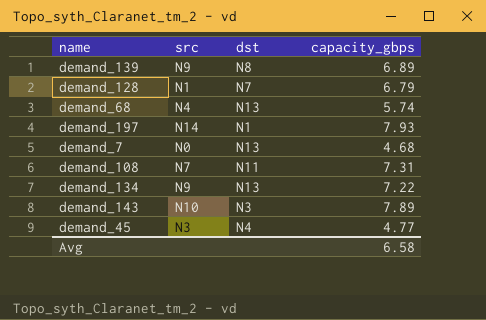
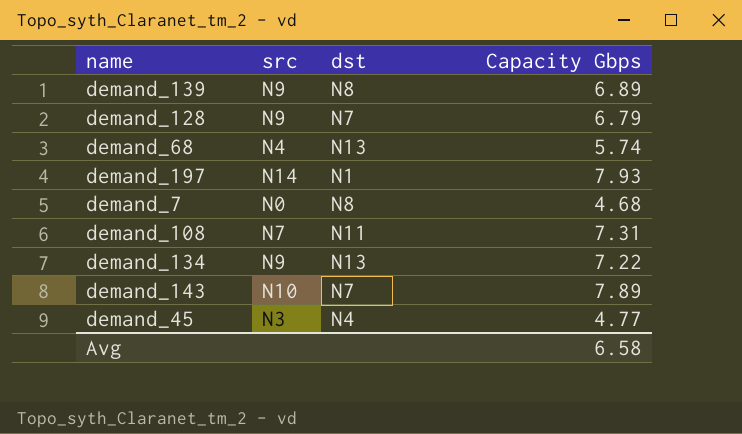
column name: capacity_gbps -> Capacity Gbps
demand_128 | src: N1 -> N9
demand_7 | dst: N13 -> N8
demand_143 | dst: N3 -> N7

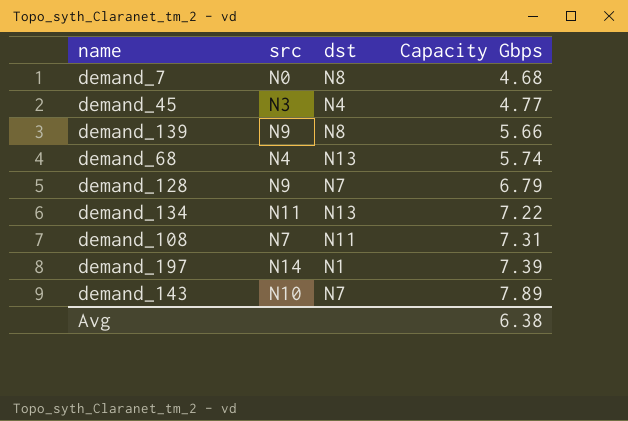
row order: none -> Capacity Gbps ascending
demand_139 | Capacity Gbps: 6.89 -> 5.66
demand_134 | src: N9 -> N11
demand_197 | Capacity Gbps: 7.93 -> 7.39
Avg | Capacity Gbps: 6.58 -> 6.38

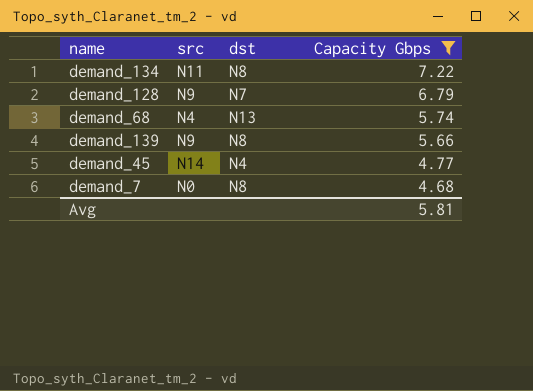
filter: none -> Capacity Gbps <= 7.22
row order: Capacity Gbps ascending -> Capacity Gbps descending
demand_134 | dst: N13 -> N8
demand_45 | src: N3 -> N14
Avg | Capacity Gbps: 6.38 -> 5.81

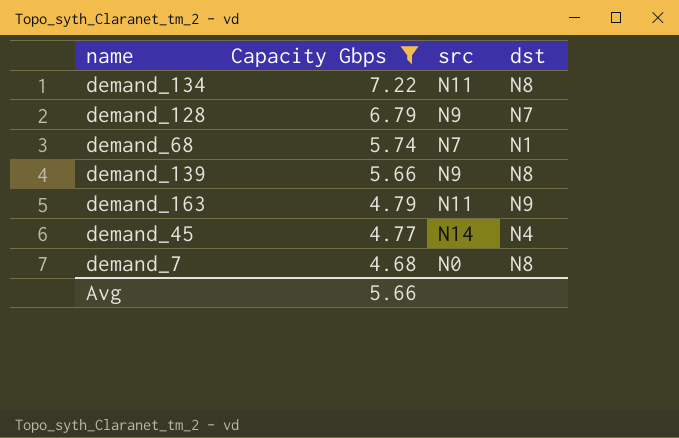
column Capacity Gbps | position: 4 -> 2
demand_68 | src: N4 -> N7
demand_68 | dst: N13 -> N1
row demand_163: none -> 4.79 | N11 | N9
Avg | Capacity Gbps: 5.81 -> 5.66

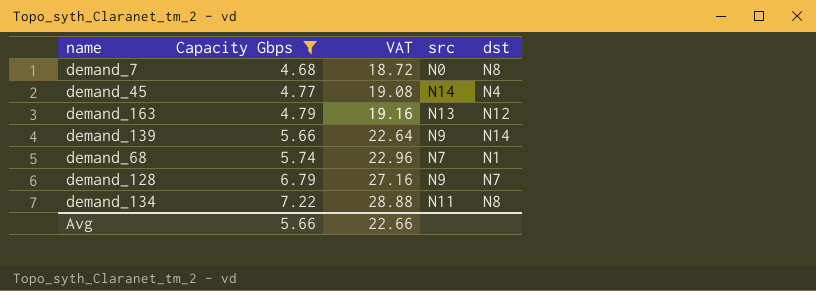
row order: Capacity Gbps descending -> Capacity Gbps ascending
column VAT | formula: none -> [Capacity Gbps] * 4
demand_163 | src: N11 -> N13
demand_163 | dst: N9 -> N12
demand_139 | dst: N8 -> N14

